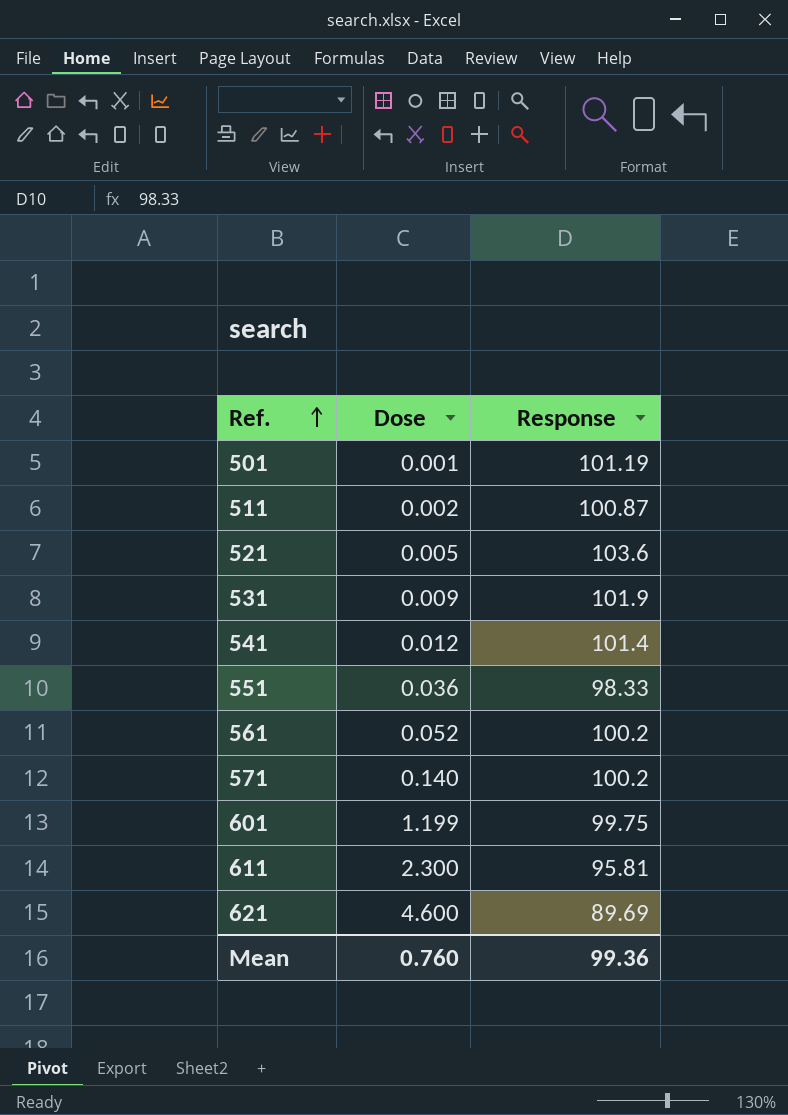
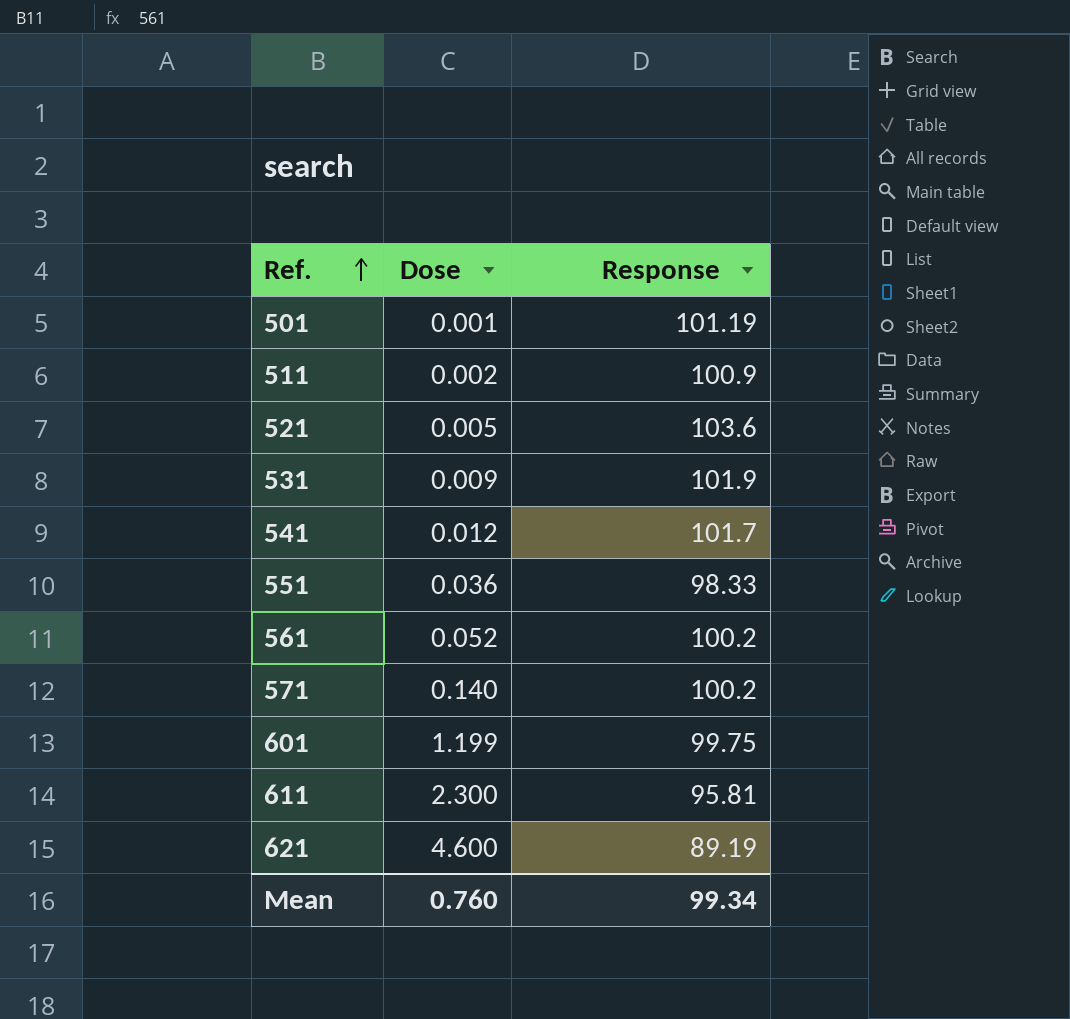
511 | Response: 100.87 -> 100.9
541 | Response: 101.4 -> 101.7
621 | Response: 89.69 -> 89.19
Mean | Response: 99.36 -> 99.34

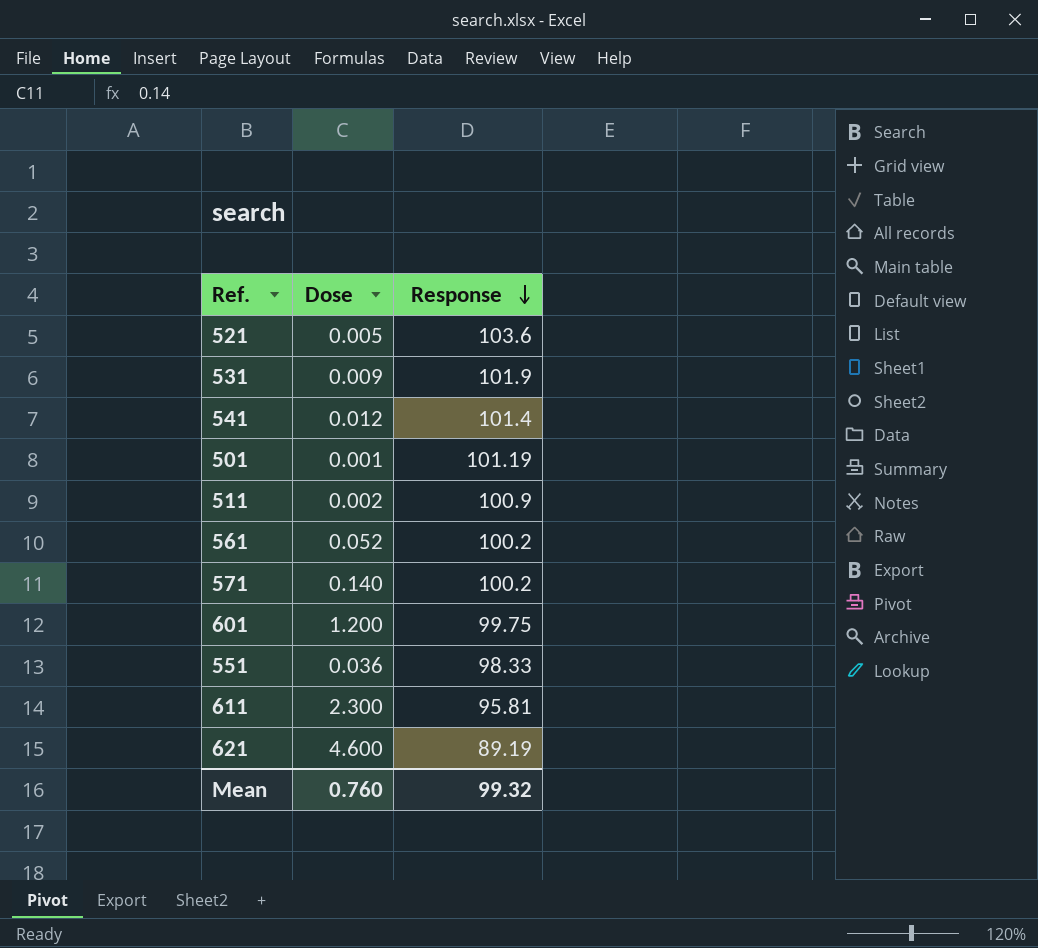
row order: Ref. ascending -> Response descending
541 | Response: 101.7 -> 101.4
601 | Dose: 1.199 -> 1.200
Mean | Response: 99.34 -> 99.32

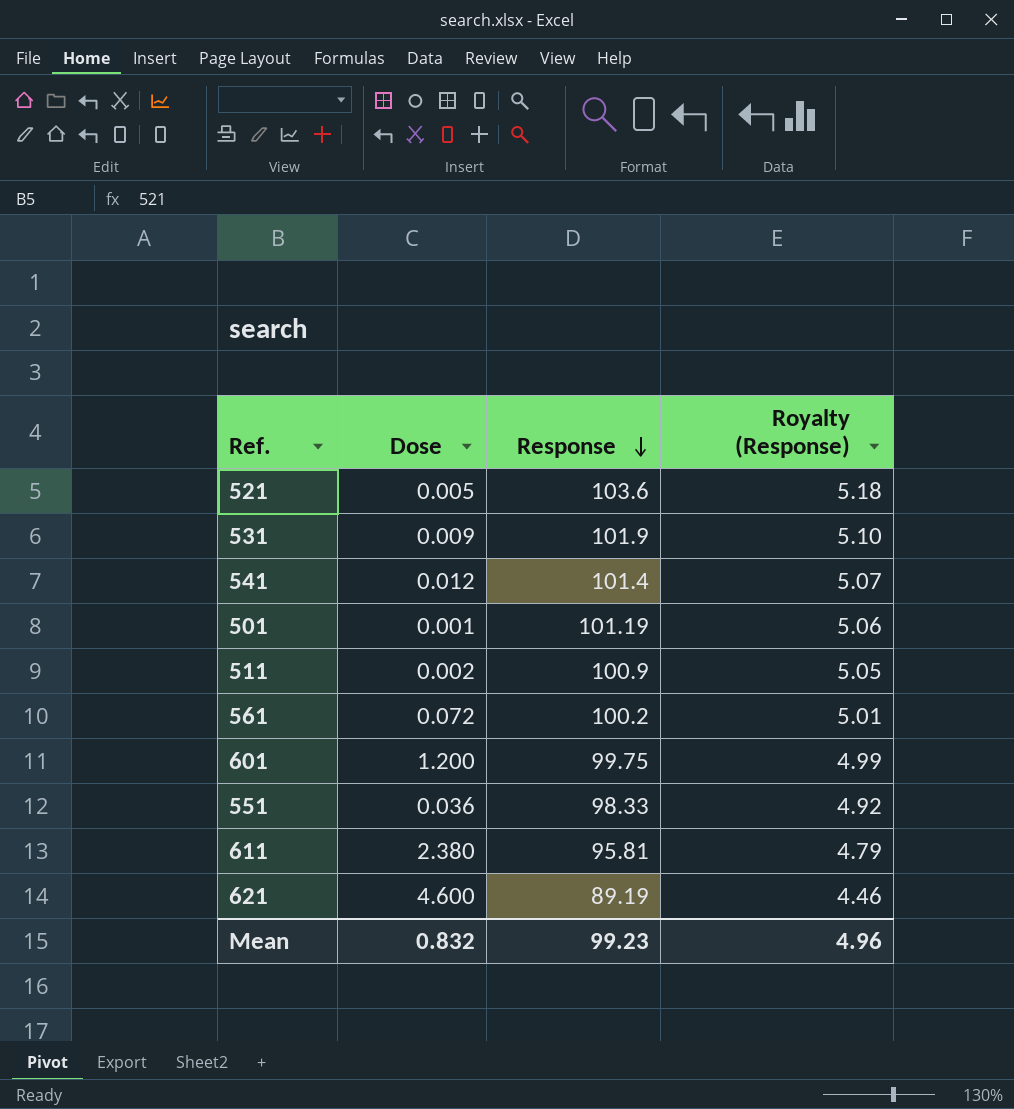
column Royalty (Response) | formula: none -> [Response] * 0.05
row 571: 0.140 | 100.2 -> none
561 | Dose: 0.052 -> 0.072
611 | Dose: 2.300 -> 2.380
Mean | Dose: 0.760 -> 0.832
Mean | Response: 99.32 -> 99.23

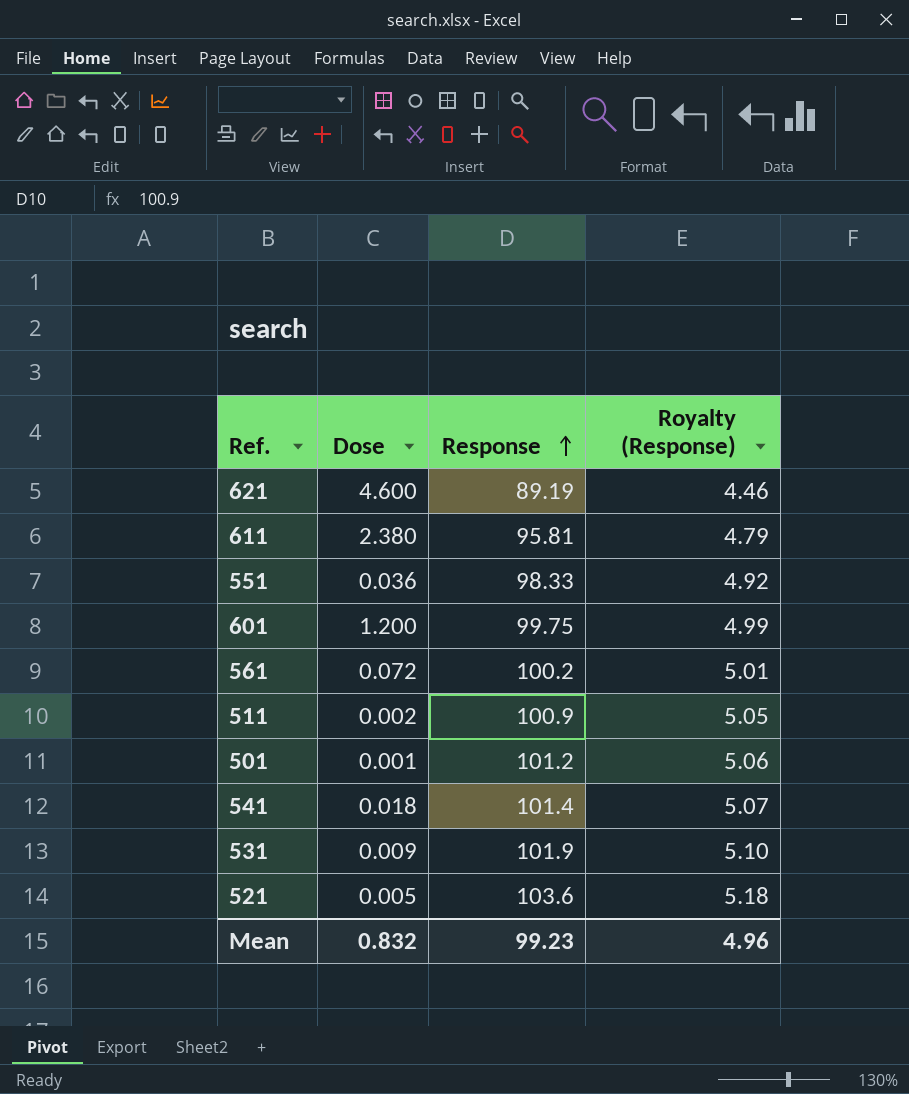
row order: Response descending -> Response ascending
501 | Response: 101.19 -> 101.2
541 | Dose: 0.012 -> 0.018

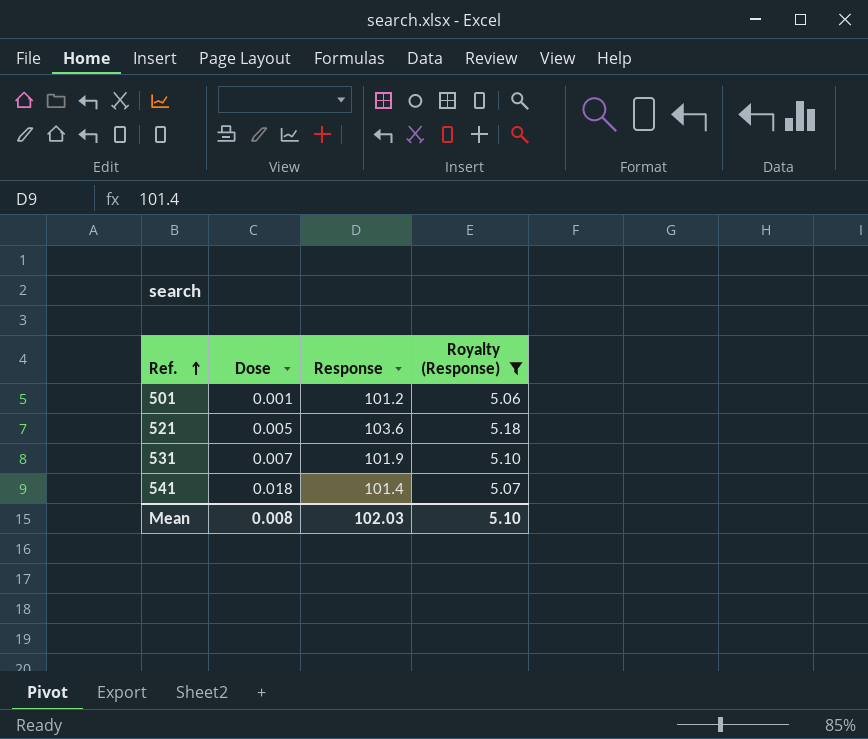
filter: none -> Royalty (Response) >= 5.06
row order: Response ascending -> Ref. ascending
531 | Dose: 0.009 -> 0.007
Mean | Dose: 0.832 -> 0.008
Mean | Response: 99.23 -> 102.03
Mean | Royalty (Response): 4.96 -> 5.10

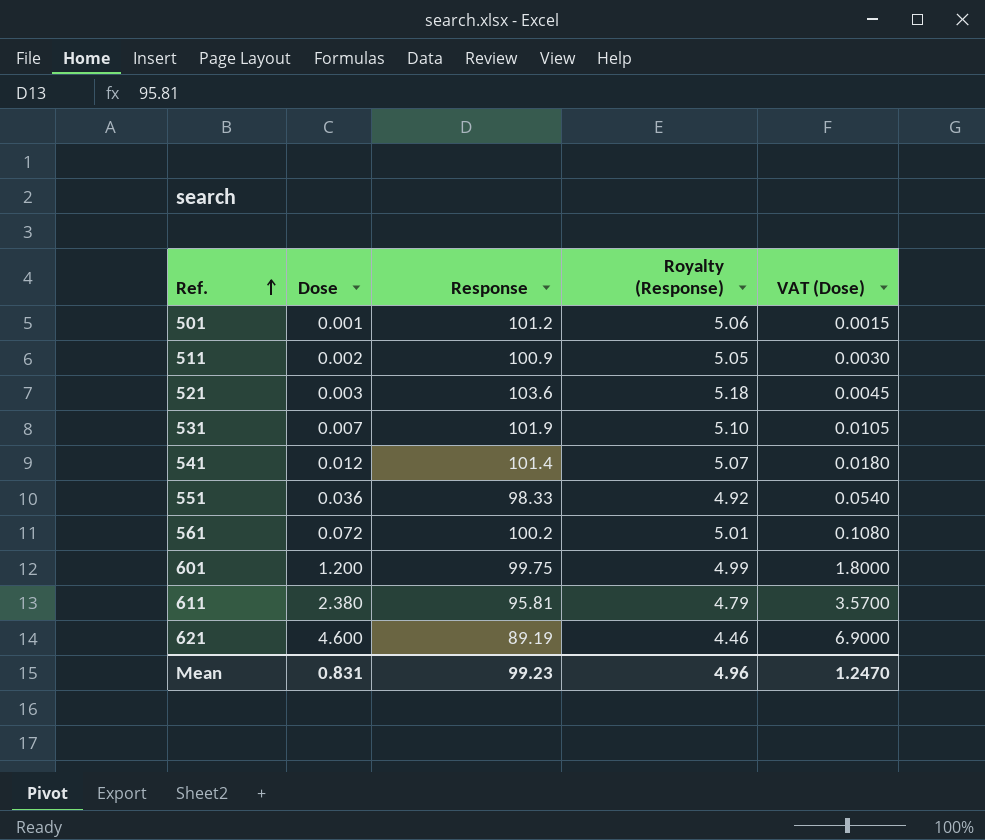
filter: Royalty (Response) >= 5.06 -> none
column VAT (Dose) | formula: none -> [Dose] * 1.5
521 | Dose: 0.005 -> 0.003
541 | Dose: 0.018 -> 0.012
Mean | Dose: 0.008 -> 0.831
Mean | Response: 102.03 -> 99.23
Mean | Royalty (Response): 5.10 -> 4.96

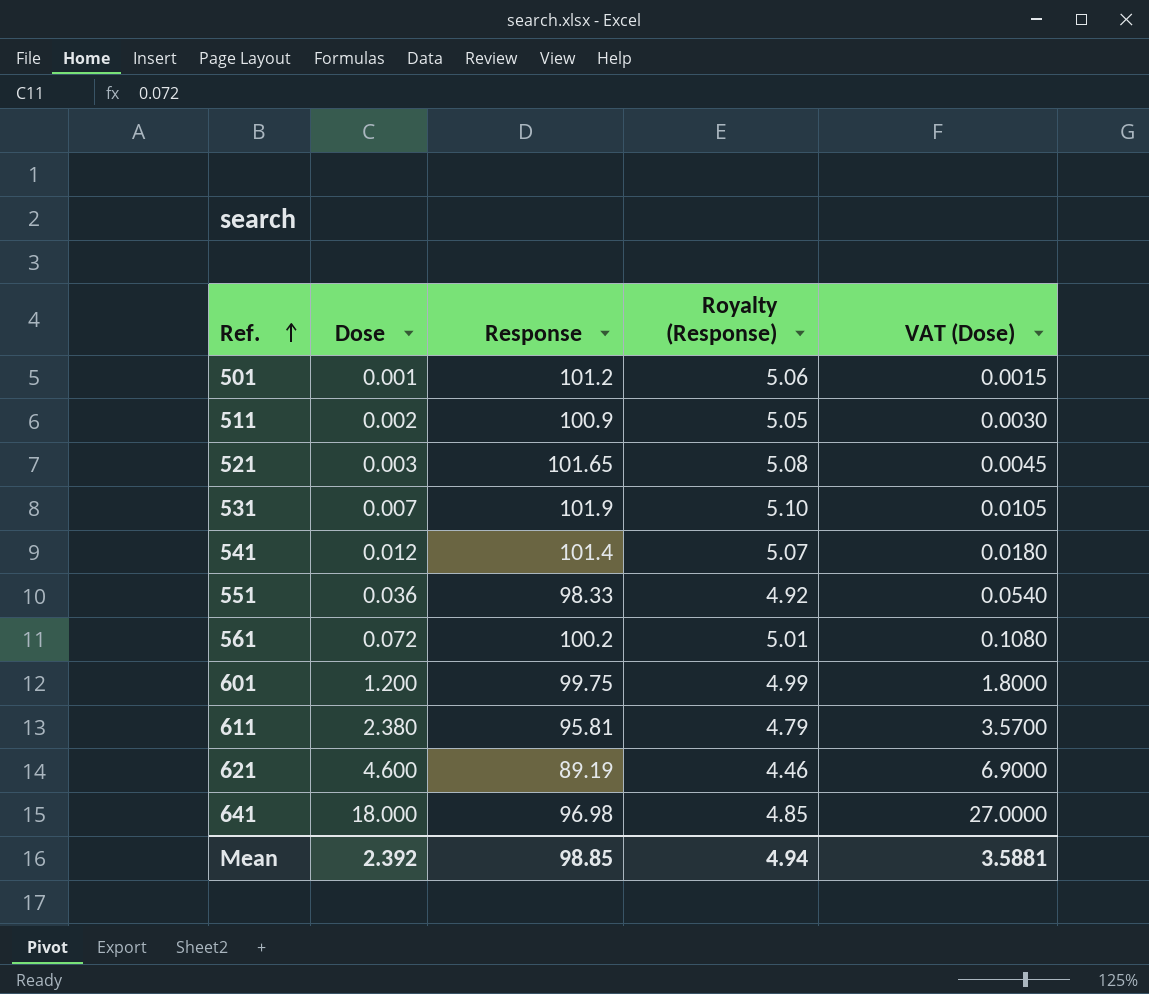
521 | Response: 103.6 -> 101.65
521 | Royalty (Response): 5.18 -> 5.08
row 641: none -> 18.000 | 96.98 | 4.85 | 27.0000
Mean | Dose: 0.831 -> 2.392
Mean | Response: 99.23 -> 98.85
Mean | Royalty (Response): 4.96 -> 4.94
Mean | VAT (Dose): 1.2470 -> 3.5881

